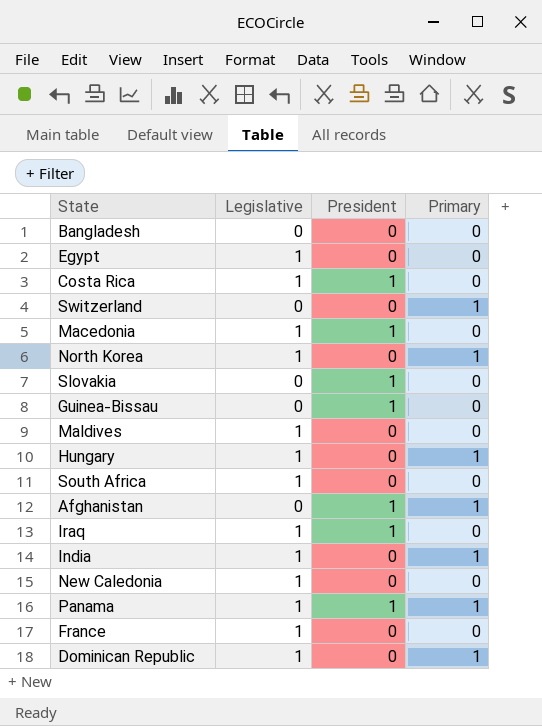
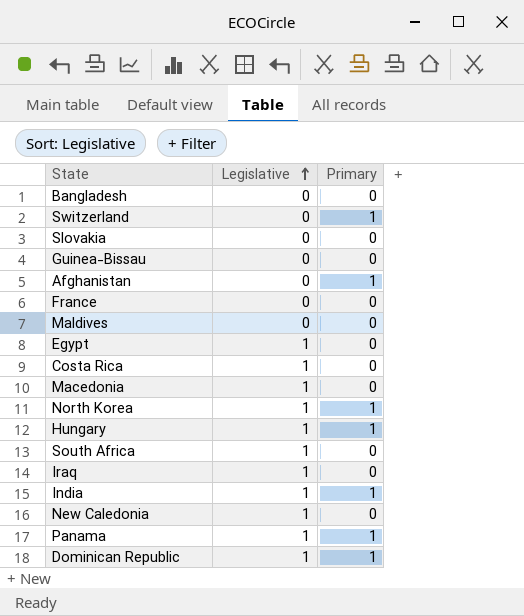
row order: none -> Legislative ascending
column President | position: 3 -> none
France | Legislative: 1 -> 0
Maldives | Legislative: 1 -> 0

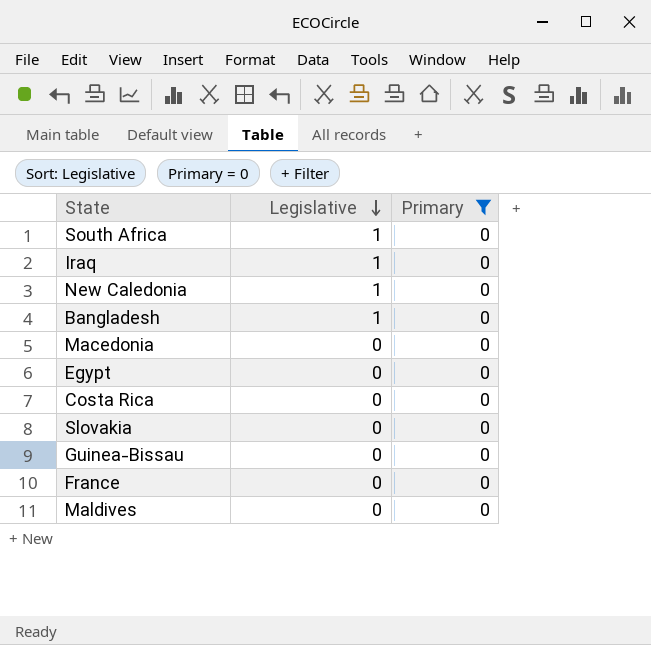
filter: none -> Primary = 0
row order: Legislative ascending -> Legislative descending
Bangladesh | Legislative: 0 -> 1
Macedonia | Legislative: 1 -> 0
Egypt | Legislative: 1 -> 0
Costa Rica | Legislative: 1 -> 0

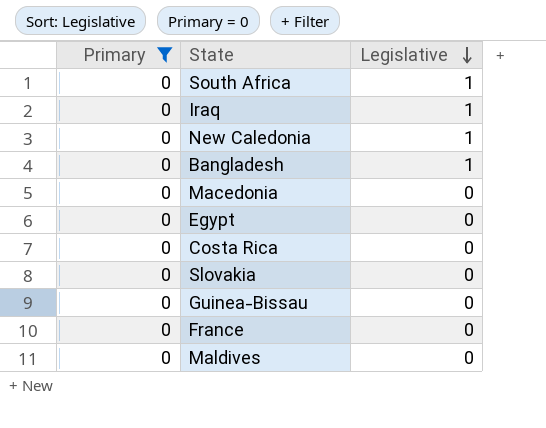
column Primary | position: 3 -> 1

